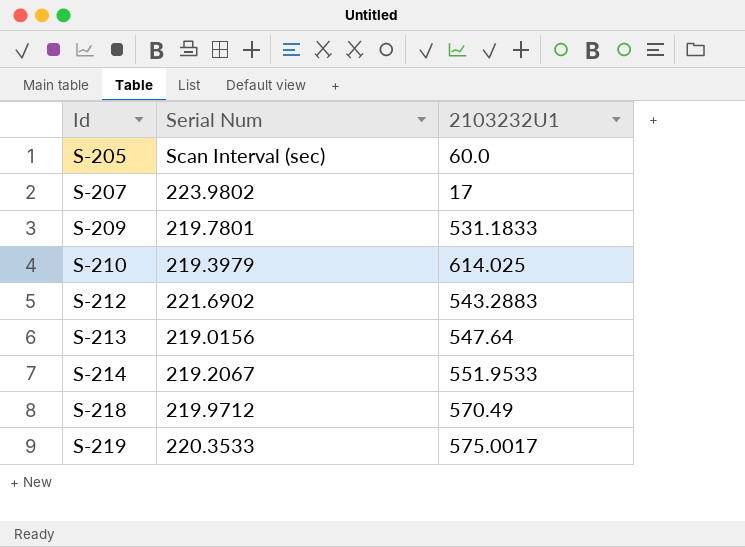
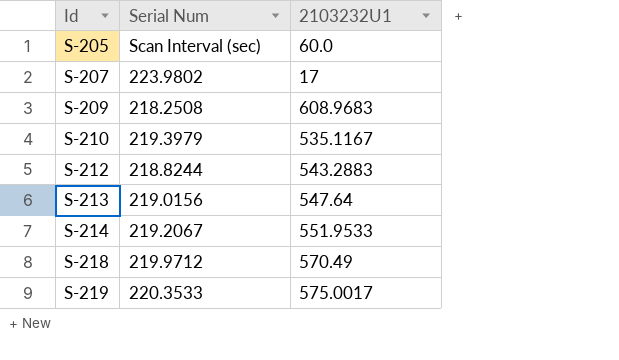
S-209 | Serial Num: 219.7801 -> 218.2508
S-209 | 2103232U1: 531.1833 -> 608.9683
S-210 | 2103232U1: 614.025 -> 535.1167
S-212 | Serial Num: 221.6902 -> 218.8244

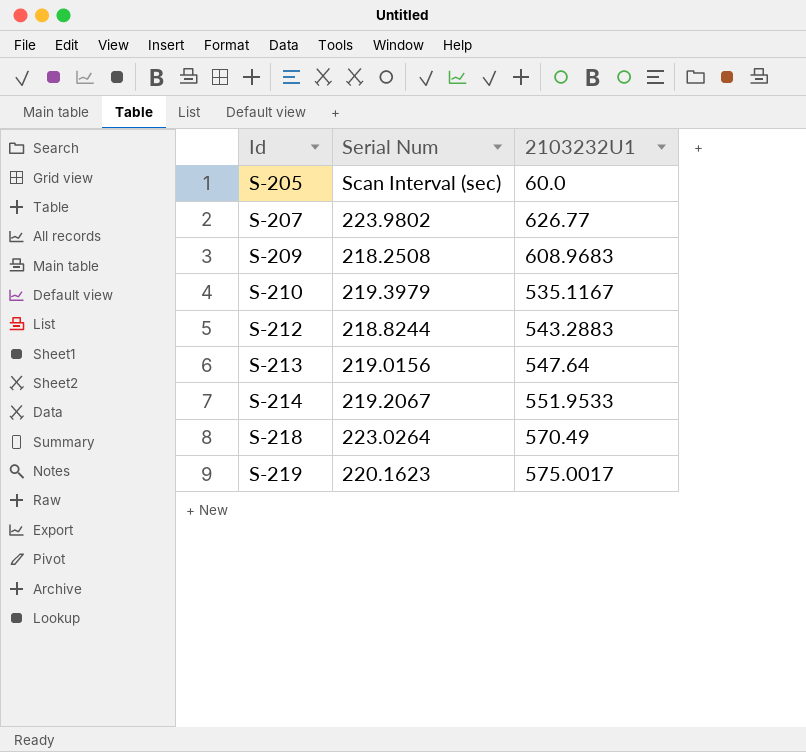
S-207 | 2103232U1: 17 -> 626.77
S-218 | Serial Num: 219.9712 -> 223.0264
S-219 | Serial Num: 220.3533 -> 220.1623

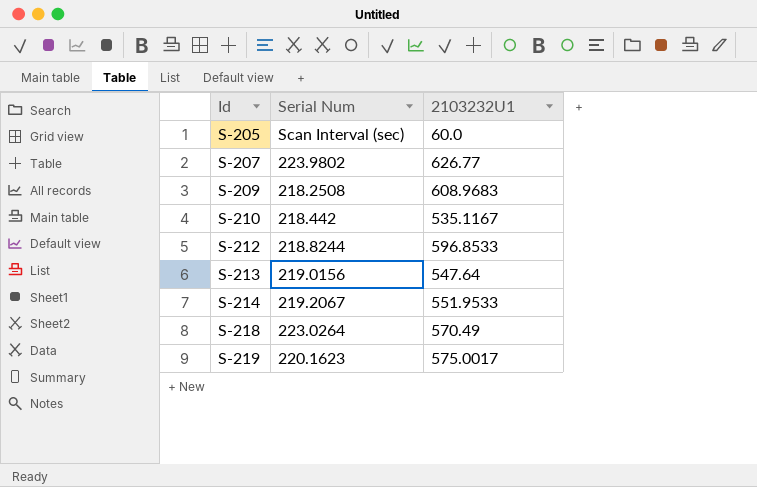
S-210 | Serial Num: 219.3979 -> 218.442
S-212 | 2103232U1: 543.2883 -> 596.8533

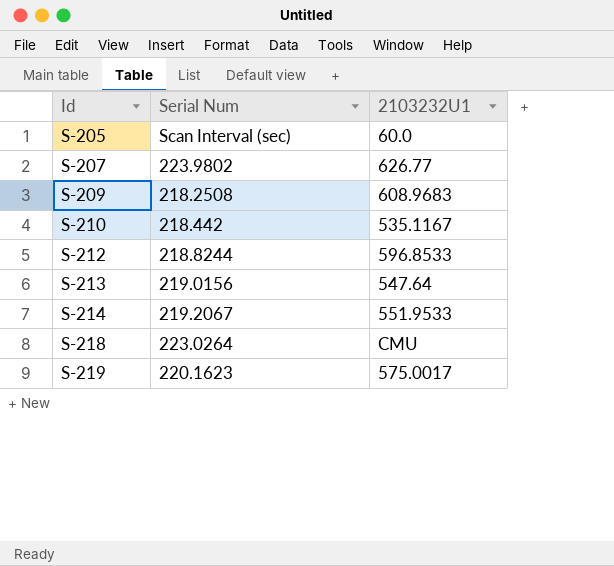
S-218 | 2103232U1: 570.49 -> CMU

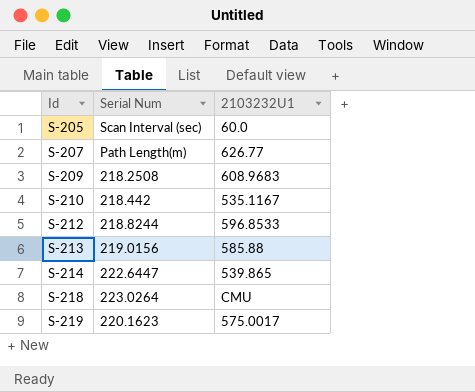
S-207 | Serial Num: 223.9802 -> Path Length(m)
S-213 | 2103232U1: 547.64 -> 585.88
S-214 | Serial Num: 219.2067 -> 222.6447
S-214 | 2103232U1: 551.9533 -> 539.865

